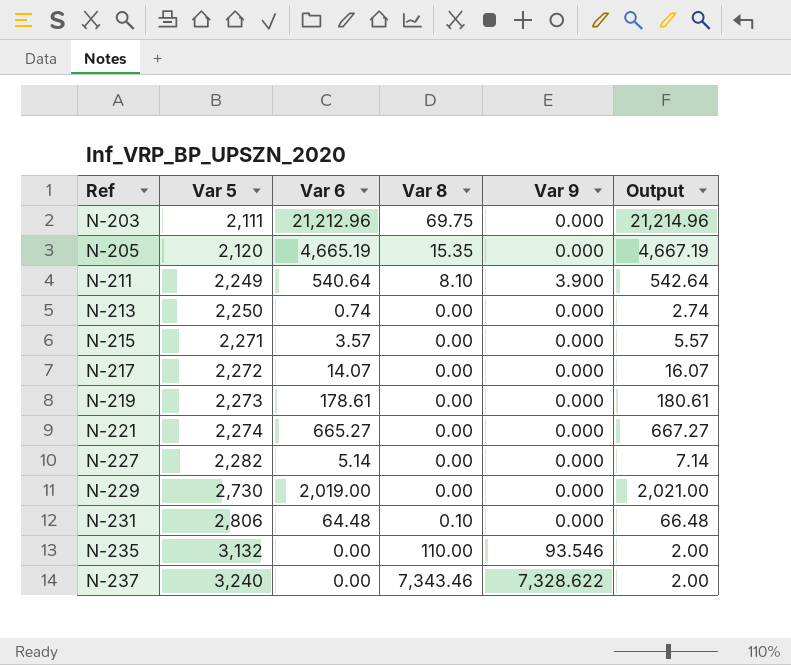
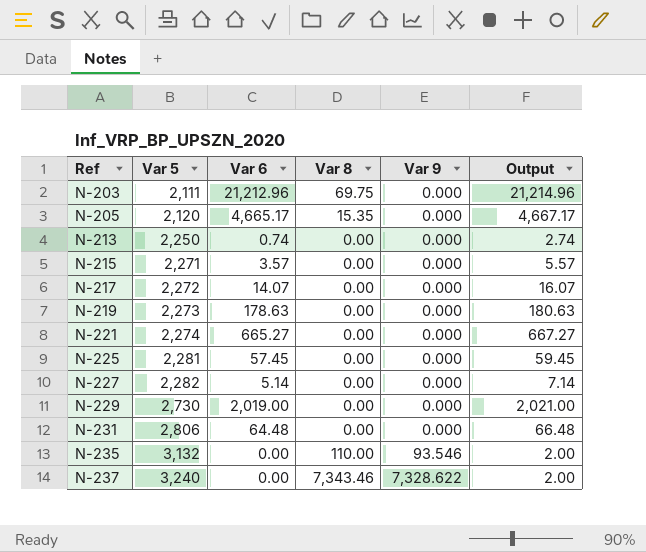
row N-211: 2,249 | 540.64 | 8.10 | 3.900 | 542.64 -> none
N-205 | Var 6: 4,665.19 -> 4,665.17
N-205 | Output: 4,667.19 -> 4,667.17
N-219 | Var 6: 178.61 -> 178.63
N-219 | Output: 180.61 -> 180.63
row N-225: none -> 2,281 | 57.45 | 0.00 | 0.000 | 59.45
N-231 | Var 8: 0.10 -> 0.00

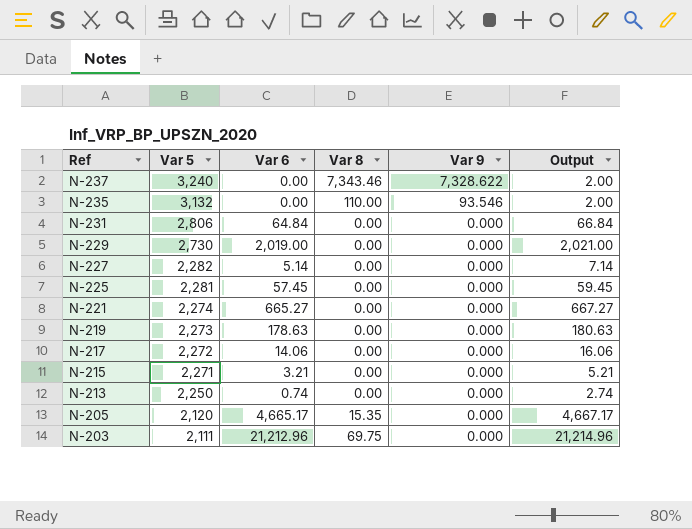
row order: Ref ascending -> Ref descending
N-231 | Var 6: 64.48 -> 64.84
N-231 | Output: 66.48 -> 66.84
N-217 | Var 6: 14.07 -> 14.06
N-217 | Output: 16.07 -> 16.06
N-215 | Var 6: 3.57 -> 3.21
N-215 | Output: 5.57 -> 5.21

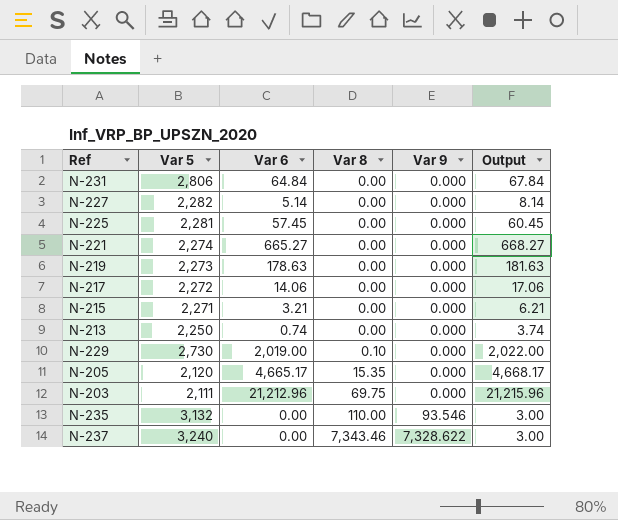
row order: Ref descending -> Var 8 ascending
column Output | formula: [Var 6] + 2 -> [Var 6] + 3
N-229 | Var 8: 0.00 -> 0.10

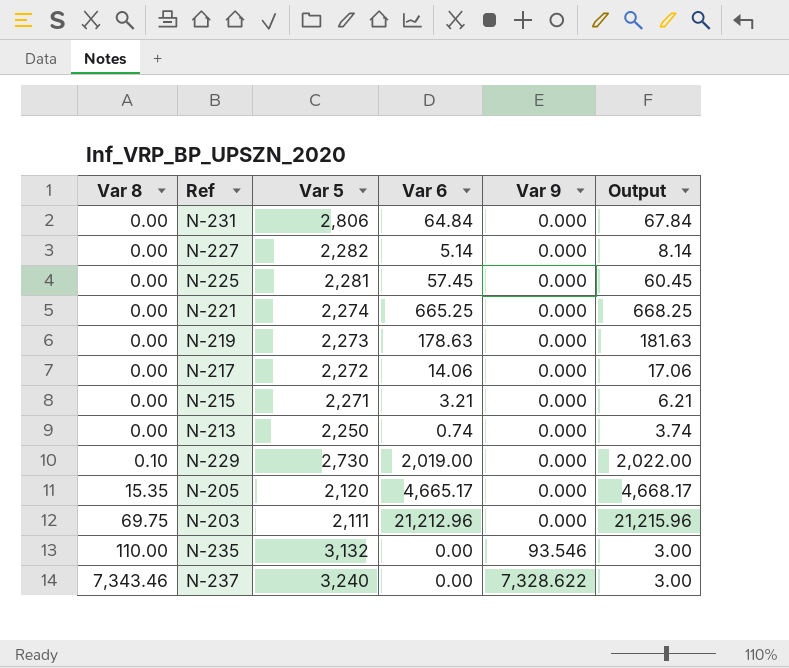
column Var 8 | position: 4 -> 1
N-221 | Var 6: 665.27 -> 665.25
N-221 | Output: 668.27 -> 668.25

